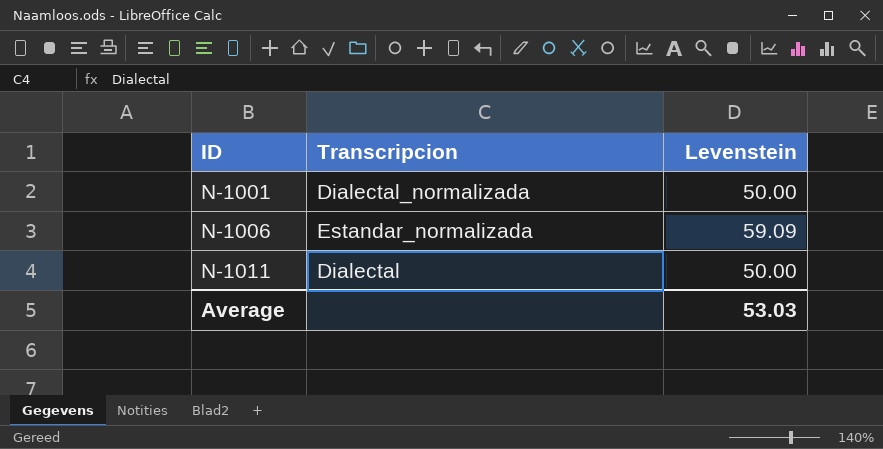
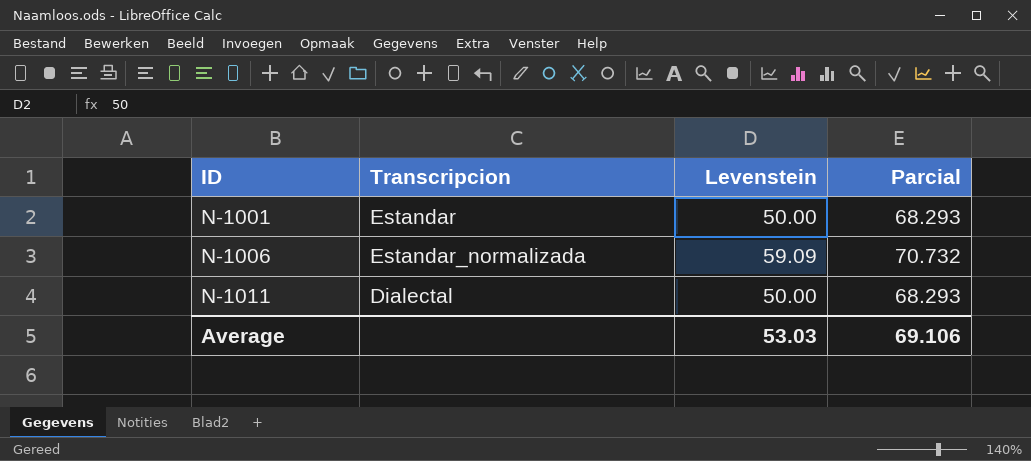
column Parcial | position: none -> 4
N-1001 | Transcripcion: Dialectal_normalizada -> Estandar

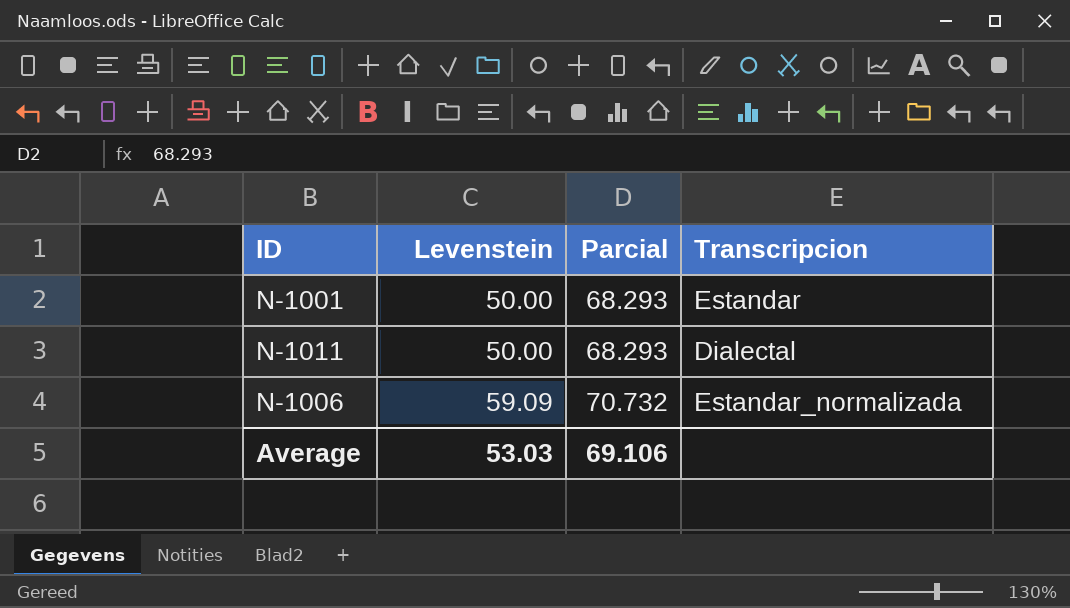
row order: ID ascending -> Levenstein ascending
column Transcripcion | position: 2 -> 4

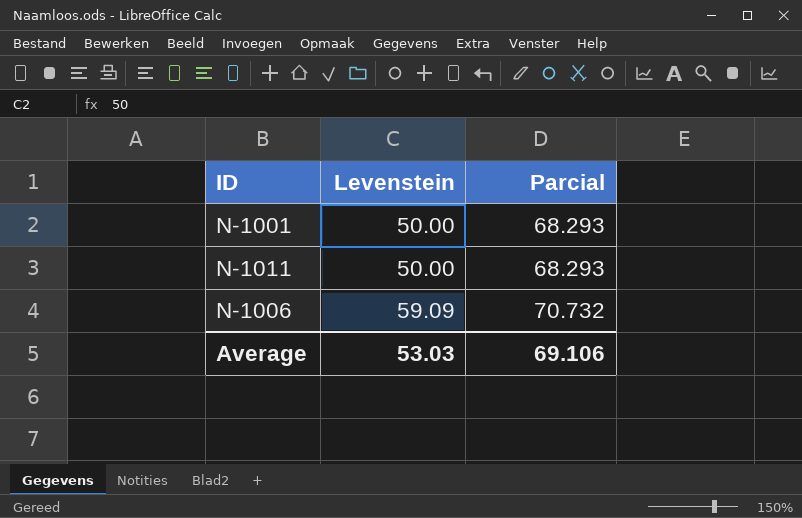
column Transcripcion | position: 4 -> none

